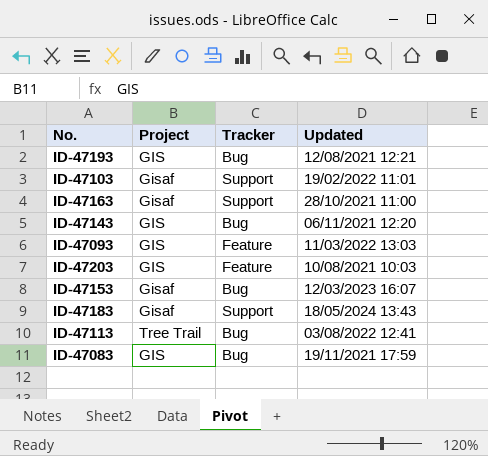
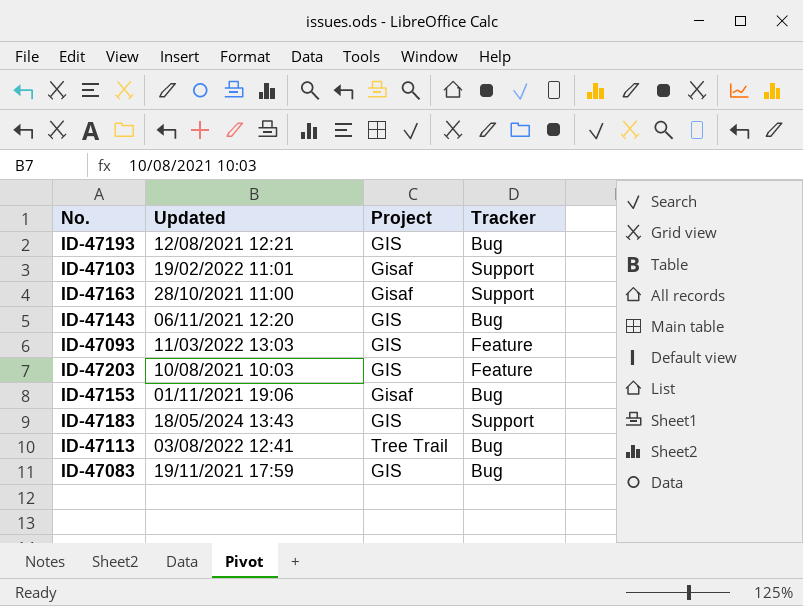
column Updated | position: 4 -> 2
ID-47153 | Updated: 12/03/2023 16:07 -> 01/11/2021 19:06
ID-47183 | Project: Gisaf -> GIS

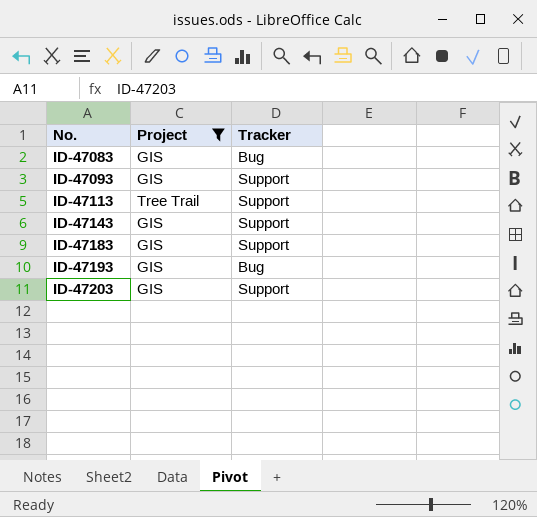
filter: none -> Project != Gisaf
row order: none -> No. ascending
column Updated | position: 2 -> none
ID-47093 | Tracker: Feature -> Support
ID-47113 | Tracker: Bug -> Support
ID-47143 | Tracker: Bug -> Support
ID-47203 | Tracker: Feature -> Support

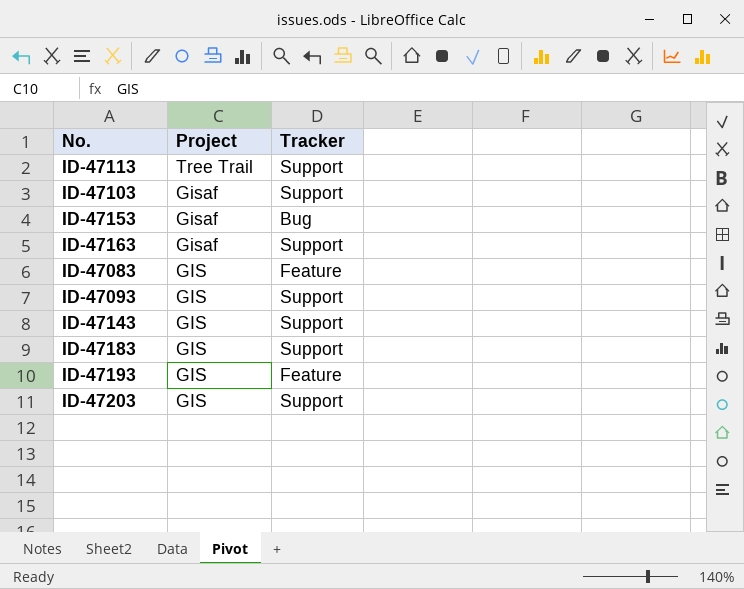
filter: Project != Gisaf -> none
row order: No. ascending -> Project descending
ID-47083 | Tracker: Bug -> Feature
ID-47193 | Tracker: Bug -> Feature

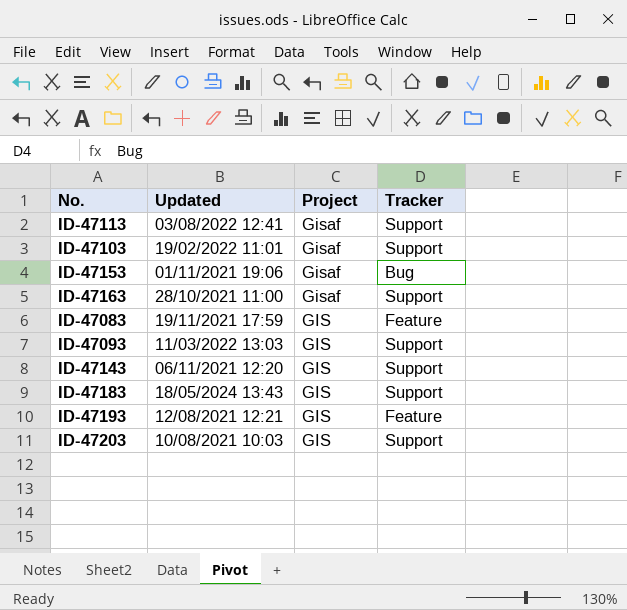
column Updated | position: none -> 2
ID-47113 | Project: Tree Trail -> Gisaf

